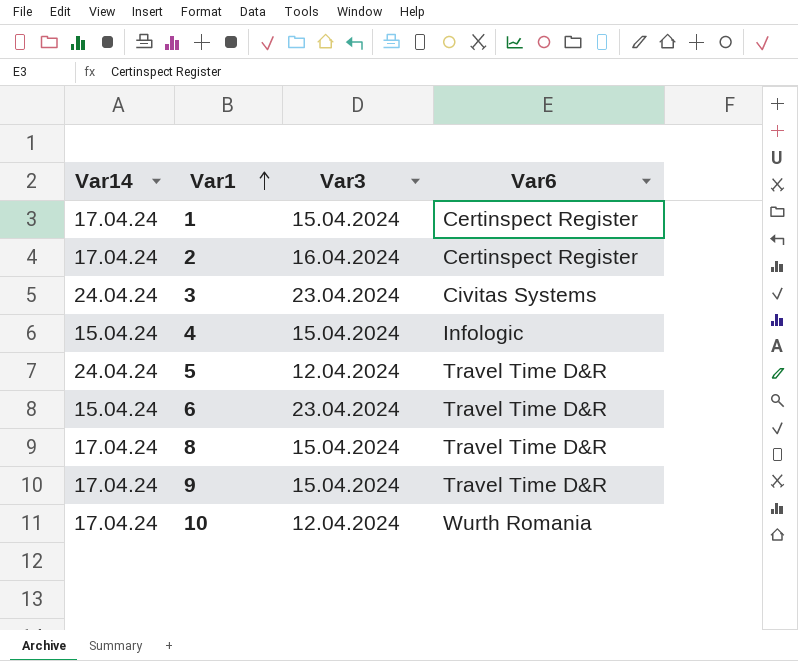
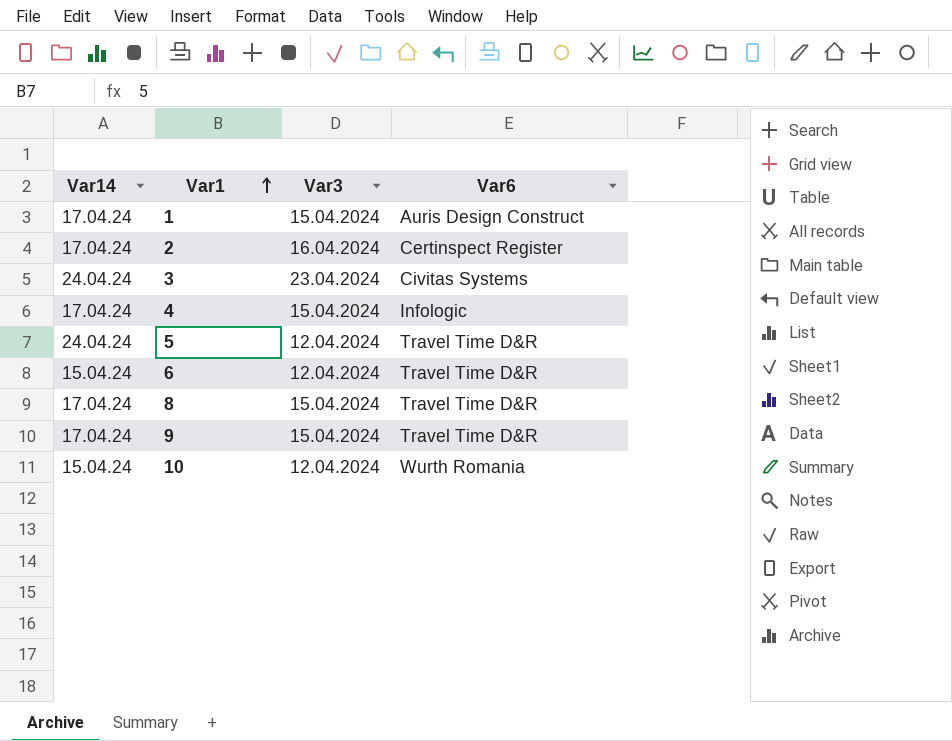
1 | Var6: Certinspect Register -> Auris Design Construct
4 | Var14: 15.04.24 -> 17.04.24
6 | Var3: 23.04.2024 -> 12.04.2024
10 | Var14: 17.04.24 -> 15.04.24

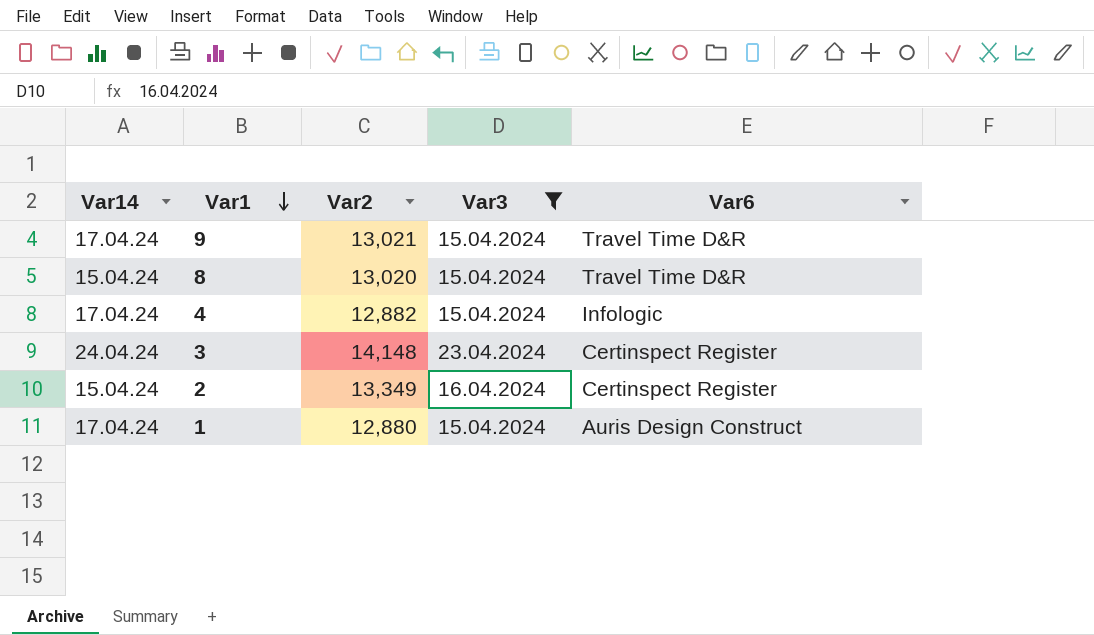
filter: none -> Var3 != 12.04.2024
row order: Var1 ascending -> Var1 descending
column Var2 | position: none -> 3
8 | Var14: 17.04.24 -> 15.04.24
3 | Var6: Civitas Systems -> Certinspect Register
2 | Var14: 17.04.24 -> 15.04.24

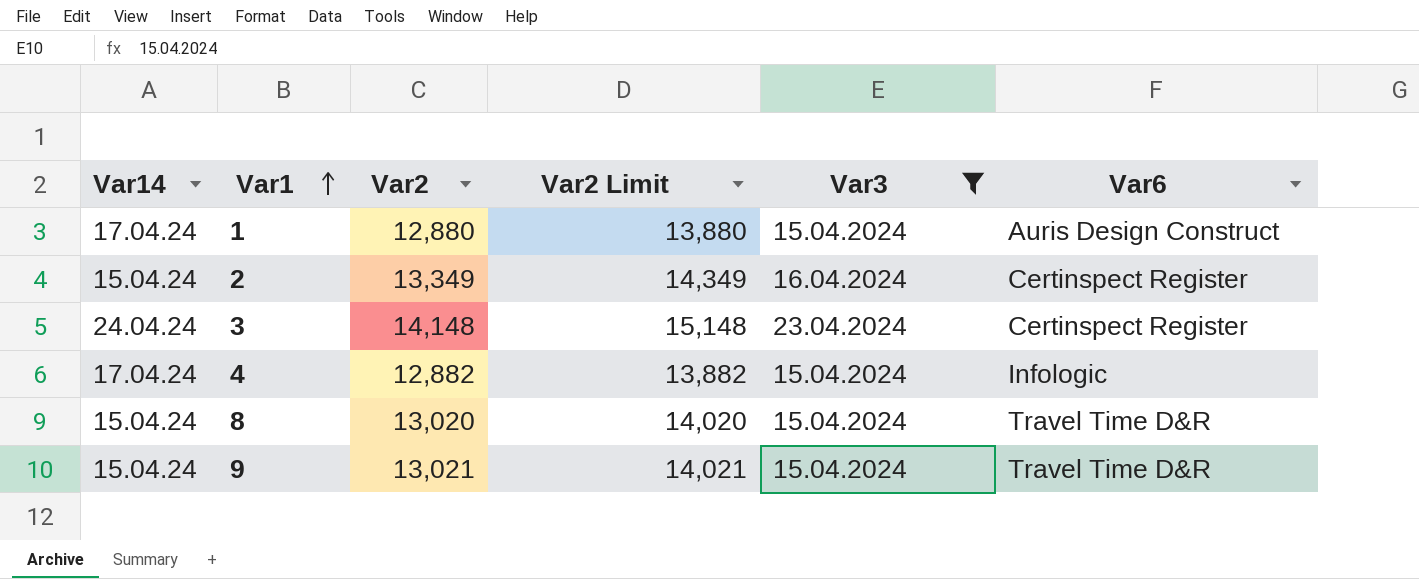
row order: Var1 descending -> Var1 ascending
column Var2 Limit | formula: none -> [Var2] + 1000
9 | Var14: 17.04.24 -> 15.04.24

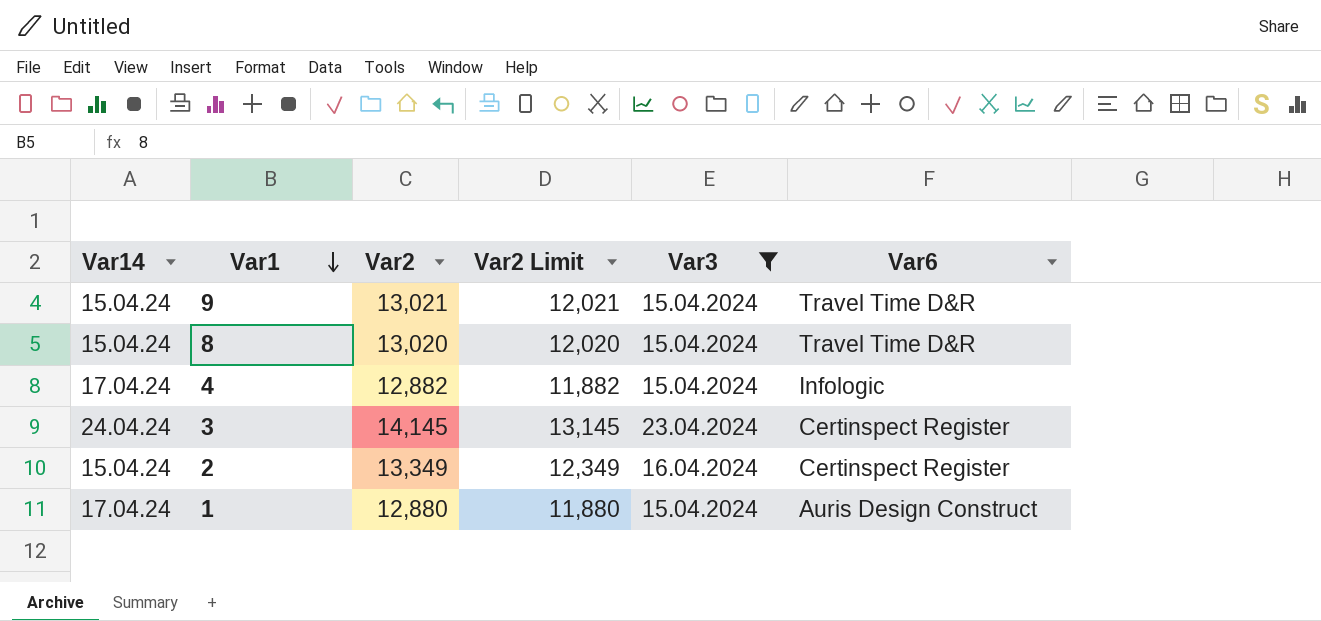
row order: Var1 ascending -> Var1 descending
column Var2 Limit | formula: [Var2] + 1000 -> [Var2] - 1000
3 | Var2: 14,148 -> 14,145

